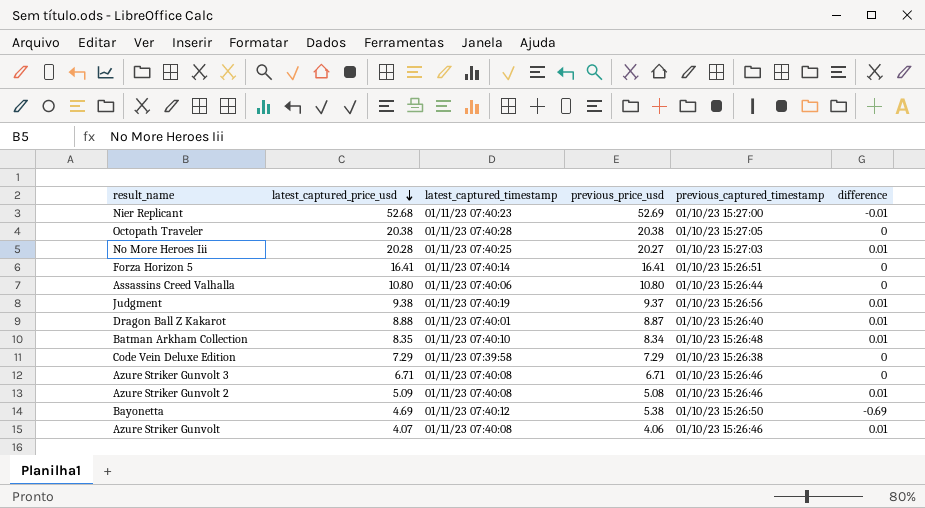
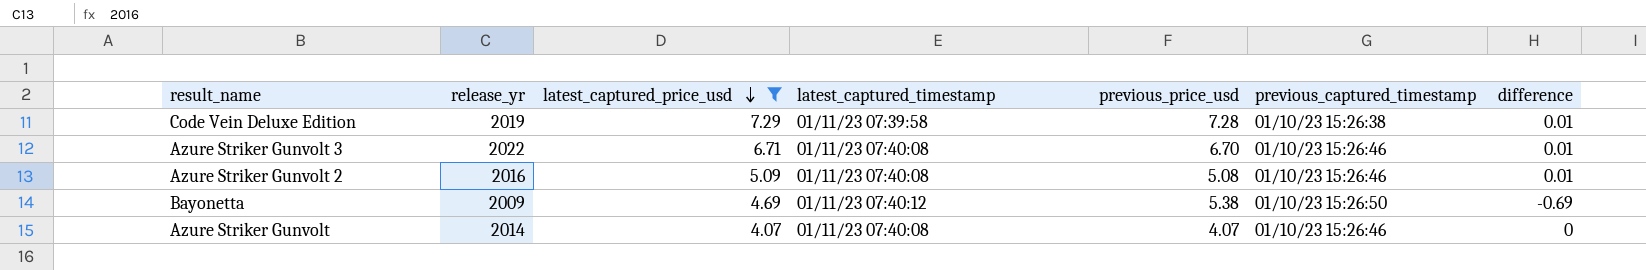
filter: none -> latest_captured_price_usd <= 7.29
column release_yr | position: none -> 2
Code Vein Deluxe Edition | previous_price_usd: 7.29 -> 7.28
Code Vein Deluxe Edition | difference: 0 -> 0.01
Azure Striker Gunvolt 3 | previous_price_usd: 6.71 -> 6.70
Azure Striker Gunvolt 3 | difference: 0 -> 0.01
Azure Striker Gunvolt | previous_price_usd: 4.06 -> 4.07
Azure Striker Gunvolt | difference: 0.01 -> 0

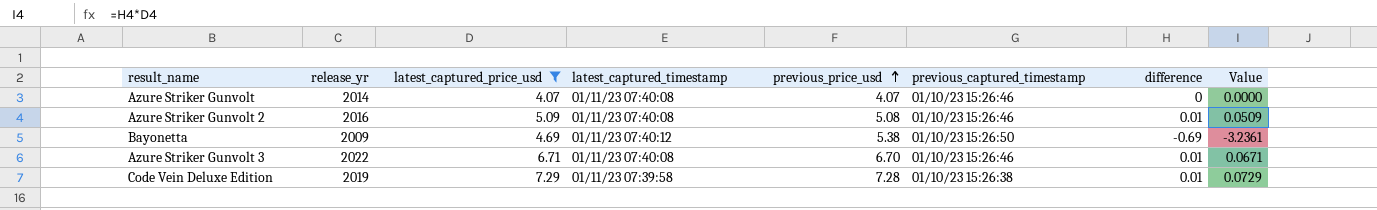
row order: latest_captured_price_usd descending -> previous_price_usd ascending
column Value | formula: none -> [latest_captured_price_usd] * [difference]

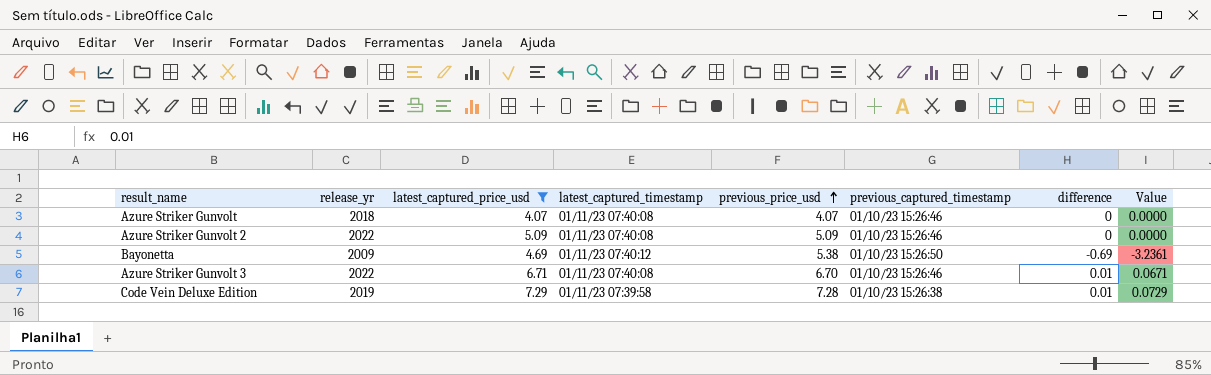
Azure Striker Gunvolt | release_yr: 2014 -> 2018
Azure Striker Gunvolt 2 | release_yr: 2016 -> 2022
Azure Striker Gunvolt 2 | previous_price_usd: 5.08 -> 5.09
Azure Striker Gunvolt 2 | difference: 0.01 -> 0
Azure Striker Gunvolt 2 | Value: 0.0509 -> 0.0000

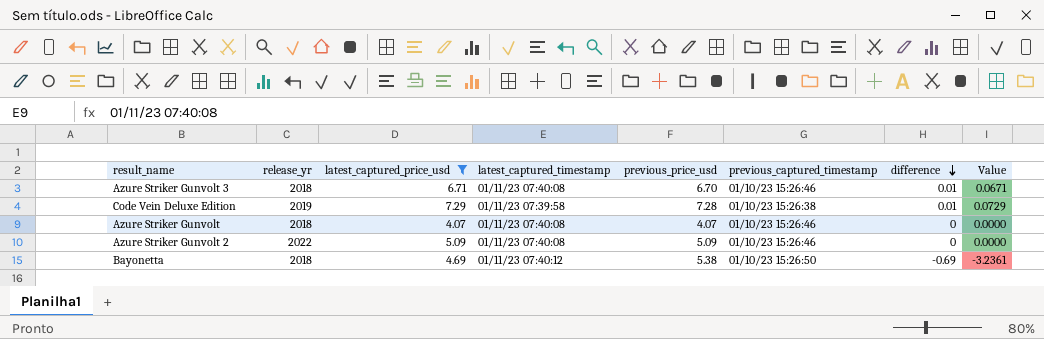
row order: previous_price_usd ascending -> difference descending
Azure Striker Gunvolt 3 | release_yr: 2022 -> 2018
Bayonetta | release_yr: 2009 -> 2018

